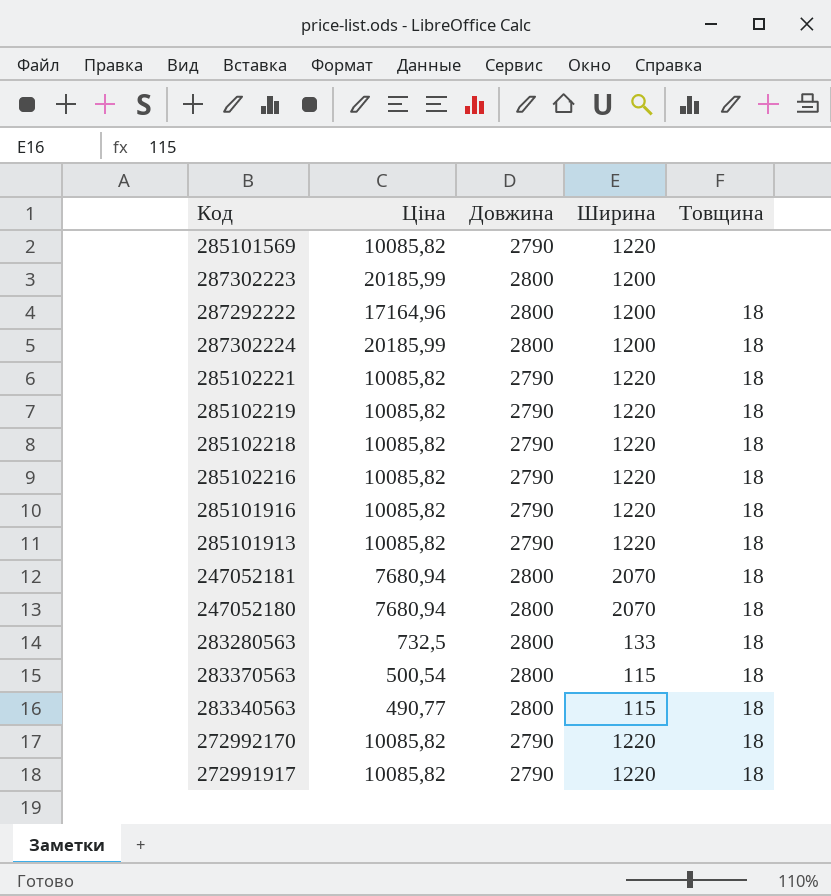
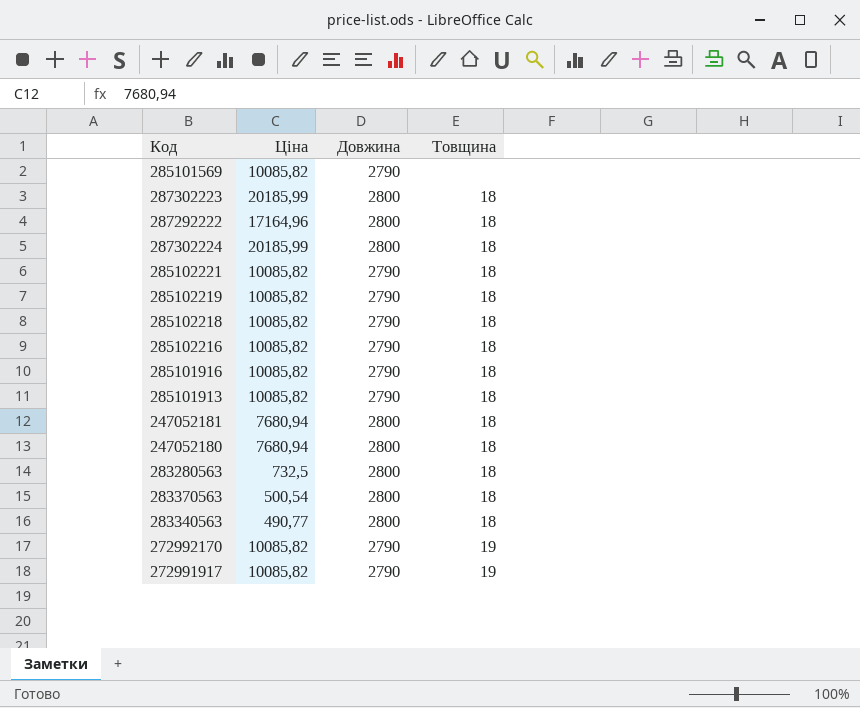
column Ширина | position: 4 -> none
287302223 | Товщина: none -> 18
272992170 | Товщина: 18 -> 19
272991917 | Товщина: 18 -> 19

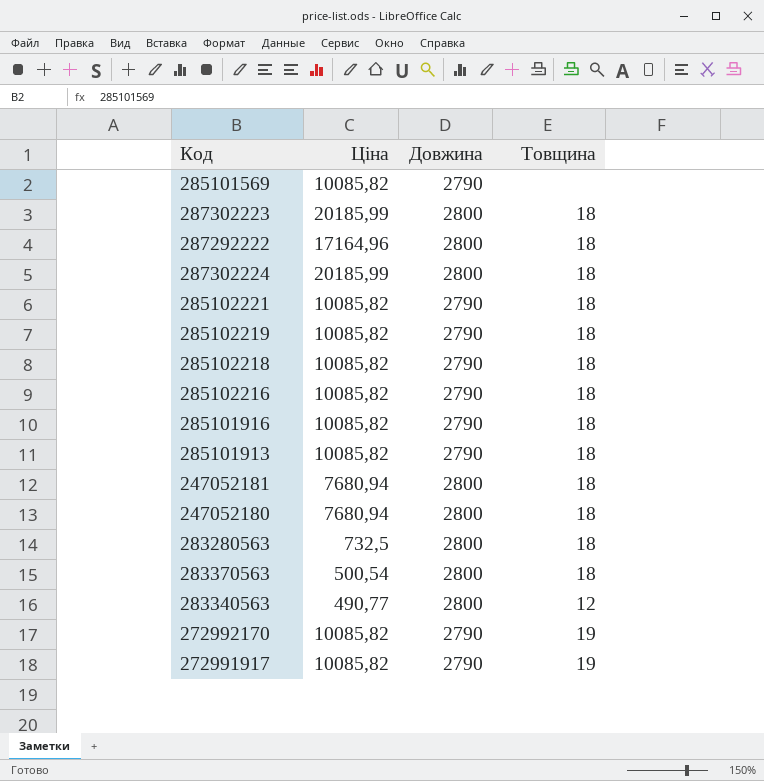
283340563 | Товщина: 18 -> 12

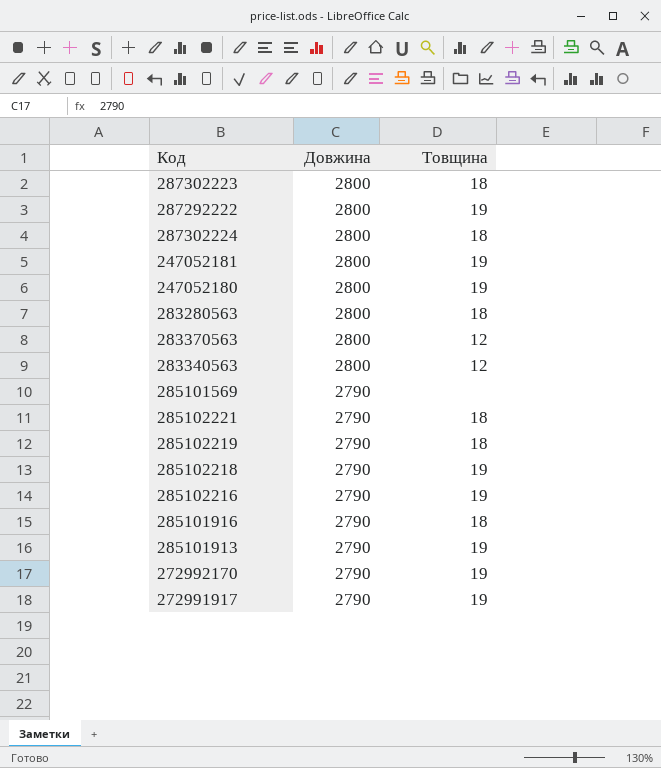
row order: none -> Довжина descending
column Ціна | position: 2 -> none
287292222 | Товщина: 18 -> 19
247052181 | Товщина: 18 -> 19
247052180 | Товщина: 18 -> 19
283370563 | Товщина: 18 -> 12
285102218 | Товщина: 18 -> 19
285102216 | Товщина: 18 -> 19
285101913 | Товщина: 18 -> 19

